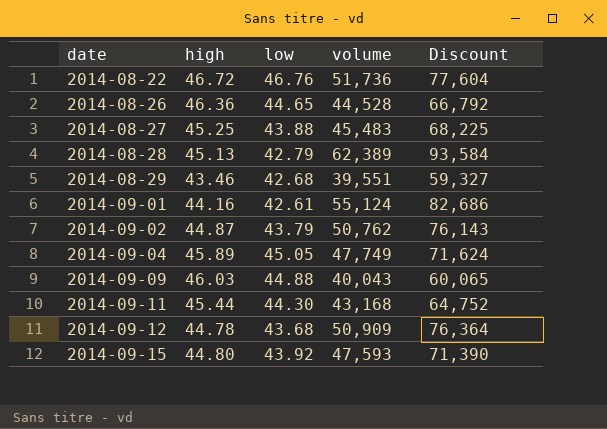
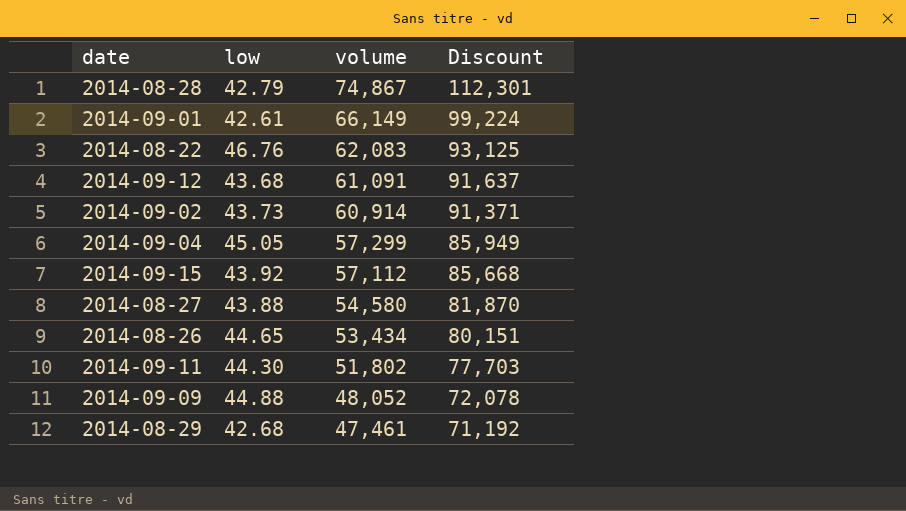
row order: date ascending -> volume descending
column high | position: 2 -> none
2014-08-28 | volume: 62,389 -> 74,867
2014-08-28 | Discount: 93,584 -> 112,301
2014-09-01 | volume: 55,124 -> 66,149
2014-09-01 | Discount: 82,686 -> 99,224
2014-08-22 | volume: 51,736 -> 62,083
2014-08-22 | Discount: 77,604 -> 93,125
2014-09-12 | volume: 50,909 -> 61,091
2014-09-12 | Discount: 76,364 -> 91,637
2014-09-02 | low: 43.79 -> 43.73
2014-09-02 | volume: 50,762 -> 60,914
2014-09-02 | Discount: 76,143 -> 91,371
2014-09-04 | volume: 47,749 -> 57,299
2014-09-04 | Discount: 71,624 -> 85,949
2014-09-15 | volume: 47,593 -> 57,112
2014-09-15 | Discount: 71,390 -> 85,668
2014-08-27 | volume: 45,483 -> 54,580
2014-08-27 | Discount: 68,225 -> 81,870
2014-08-26 | volume: 44,528 -> 53,434
2014-08-26 | Discount: 66,792 -> 80,151
2014-09-11 | volume: 43,168 -> 51,802
2014-09-11 | Discount: 64,752 -> 77,703
2014-09-09 | volume: 40,043 -> 48,052
2014-09-09 | Discount: 60,065 -> 72,078
2014-08-29 | volume: 39,551 -> 47,461
2014-08-29 | Discount: 59,327 -> 71,192

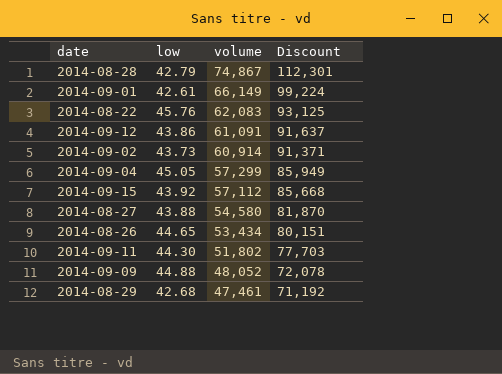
2014-08-22 | low: 46.76 -> 45.76
2014-09-12 | low: 43.68 -> 43.86

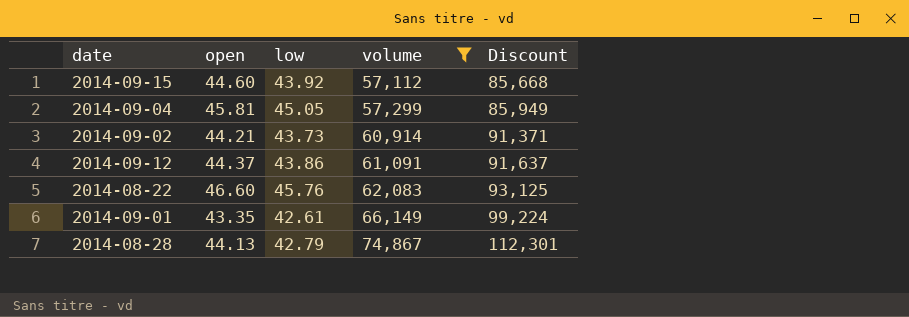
filter: none -> volume >= 57,112
row order: volume descending -> volume ascending
column open | position: none -> 2

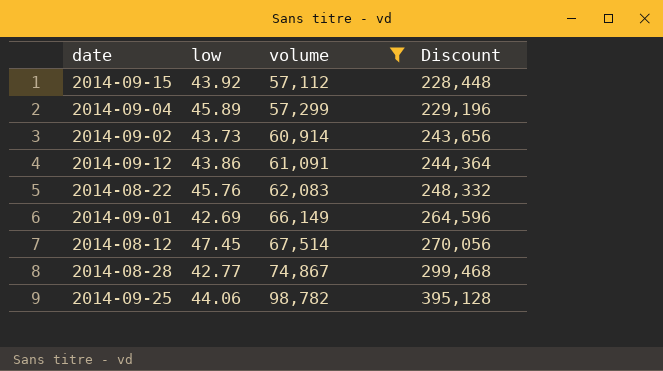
column open | position: 2 -> none
column Discount | formula: [volume] * 1.5 -> [volume] * 4
2014-09-04 | low: 45.05 -> 45.89
2014-09-01 | low: 42.61 -> 42.69
row 2014-08-12: none -> 47.45 | 67,514 | 270,056
2014-08-28 | low: 42.79 -> 42.77
row 2014-09-25: none -> 44.06 | 98,782 | 395,128

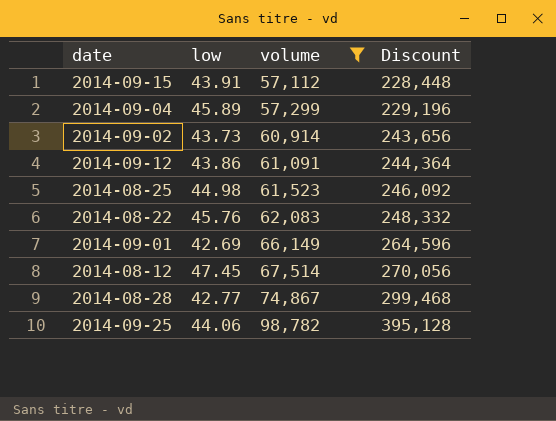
2014-09-15 | low: 43.92 -> 43.91
row 2014-08-25: none -> 44.98 | 61,523 | 246,092

